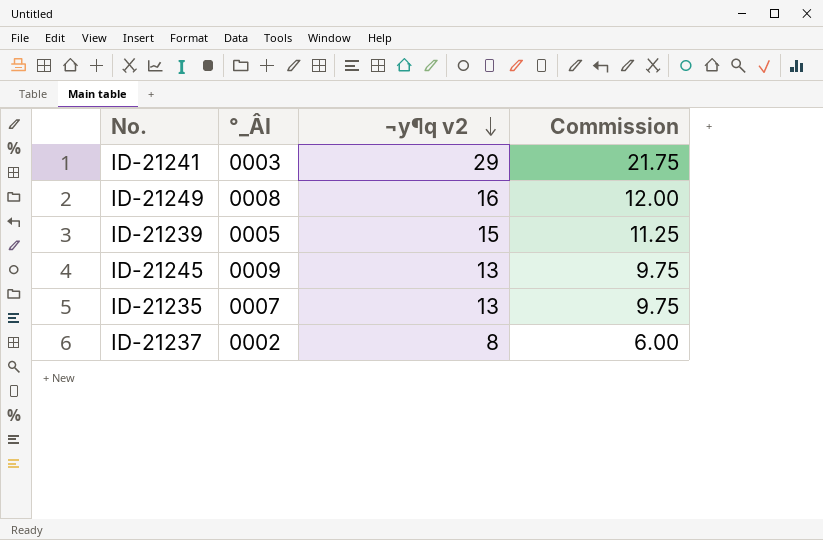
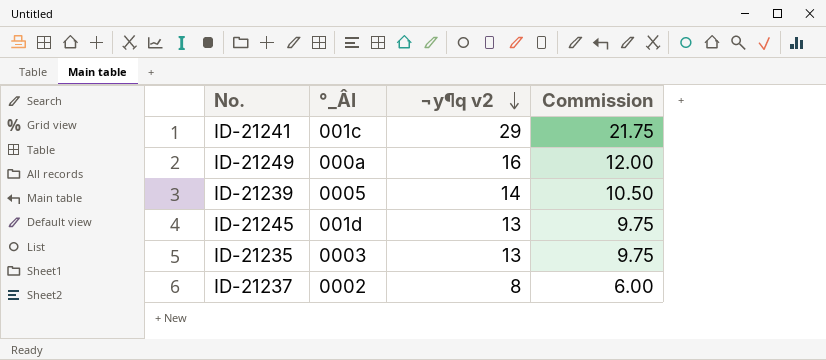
ID-21241 | °_ÂI: 0003 -> 001c
ID-21249 | °_ÂI: 0008 -> 000a
ID-21239 | ¬y¶q v2: 15 -> 14
ID-21239 | Commission: 11.25 -> 10.50
ID-21245 | °_ÂI: 0009 -> 001d
ID-21235 | °_ÂI: 0007 -> 0003

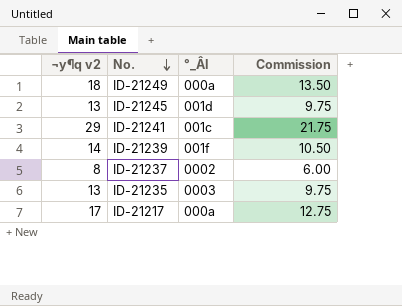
row order: ¬y¶q v2 descending -> No. descending
column ¬y¶q v2 | position: 3 -> 1
ID-21249 | ¬y¶q v2: 16 -> 18
ID-21249 | Commission: 12.00 -> 13.50
ID-21239 | °_ÂI: 0005 -> 001f
row ID-21217: none -> 17 | 000a | 12.75

